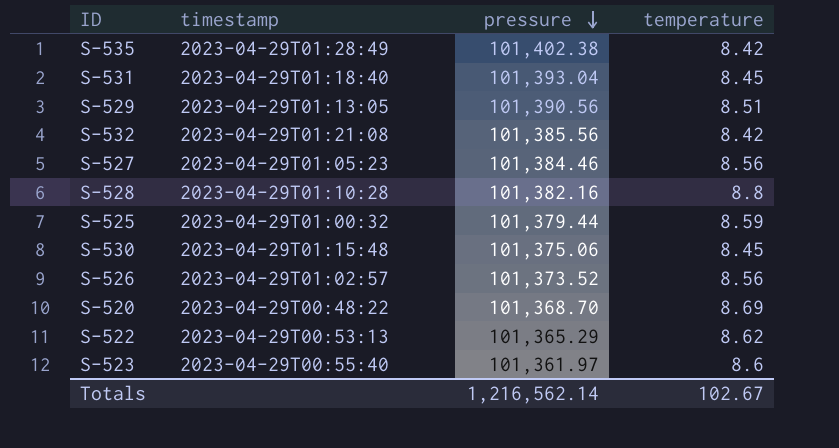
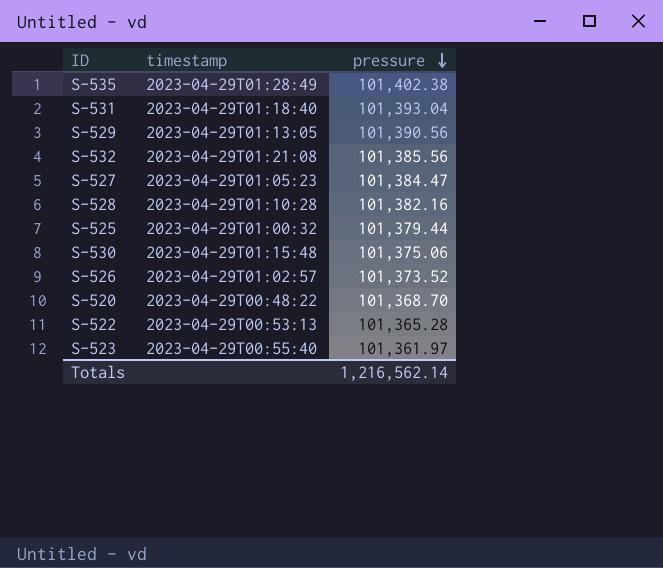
column temperature | position: 4 -> none
S-527 | pressure: 101,384.46 -> 101,384.47
S-522 | pressure: 101,365.29 -> 101,365.28

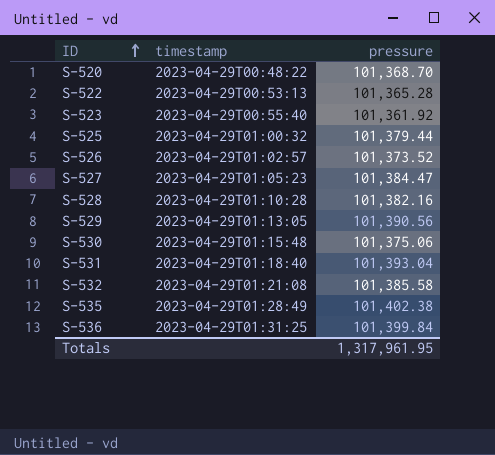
row order: pressure descending -> ID ascending
S-523 | pressure: 101,361.97 -> 101,361.92
S-532 | pressure: 101,385.56 -> 101,385.58
row S-536: none -> 2023-04-29T01:31:25 | 101,399.84
Totals | pressure: 1,216,562.14 -> 1,317,961.95

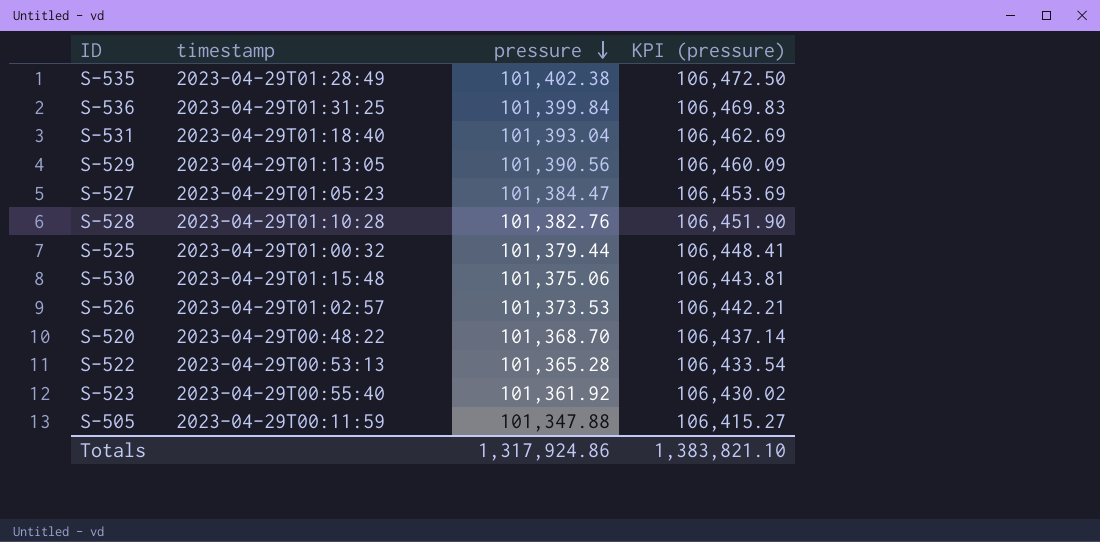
row order: ID ascending -> pressure descending
column KPI (pressure) | formula: none -> [pressure] * 1.05
row S-532: 2023-04-29T01:21:08 | 101,385.58 -> none
S-528 | pressure: 101,382.16 -> 101,382.76
S-526 | pressure: 101,373.52 -> 101,373.53
row S-505: none -> 2023-04-29T00:11:59 | 101,347.88 | 106,415.27
Totals | pressure: 1,317,961.95 -> 1,317,924.86

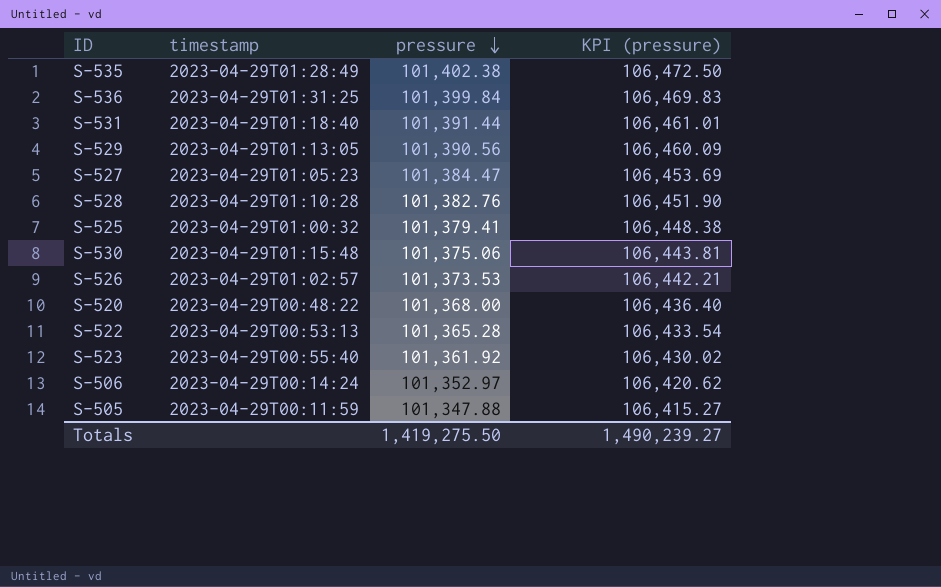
S-531 | pressure: 101,393.04 -> 101,391.44
S-531 | KPI (pressure): 106,462.69 -> 106,461.01
S-525 | pressure: 101,379.44 -> 101,379.41
S-525 | KPI (pressure): 106,448.41 -> 106,448.38
S-520 | pressure: 101,368.70 -> 101,368.00
S-520 | KPI (pressure): 106,437.14 -> 106,436.40
row S-506: none -> 2023-04-29T00:14:24 | 101,352.97 | 106,420.62
Totals | pressure: 1,317,924.86 -> 1,419,275.50
Totals | KPI (pressure): 1,383,821.10 -> 1,490,239.27

